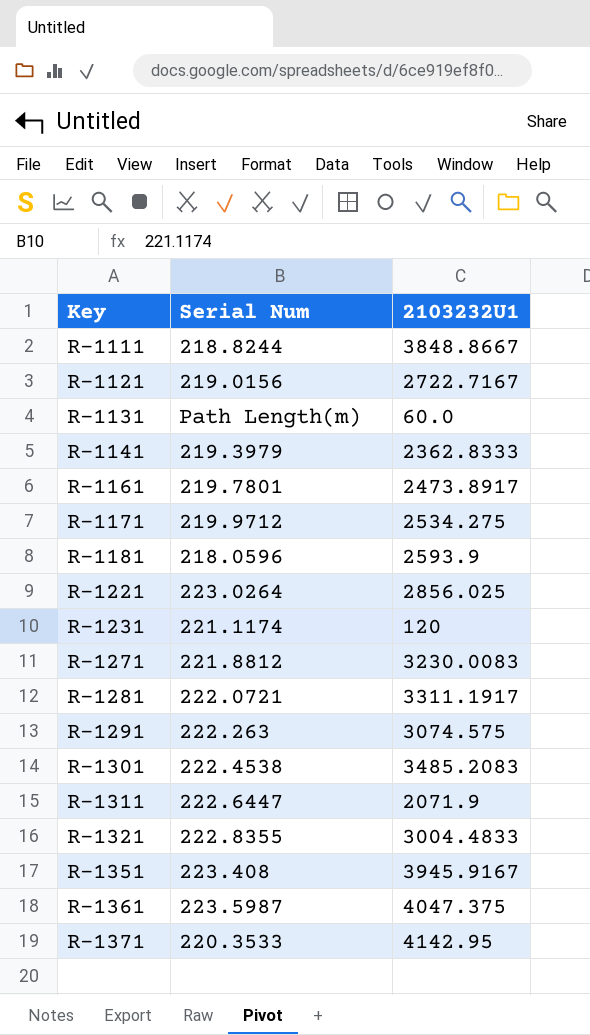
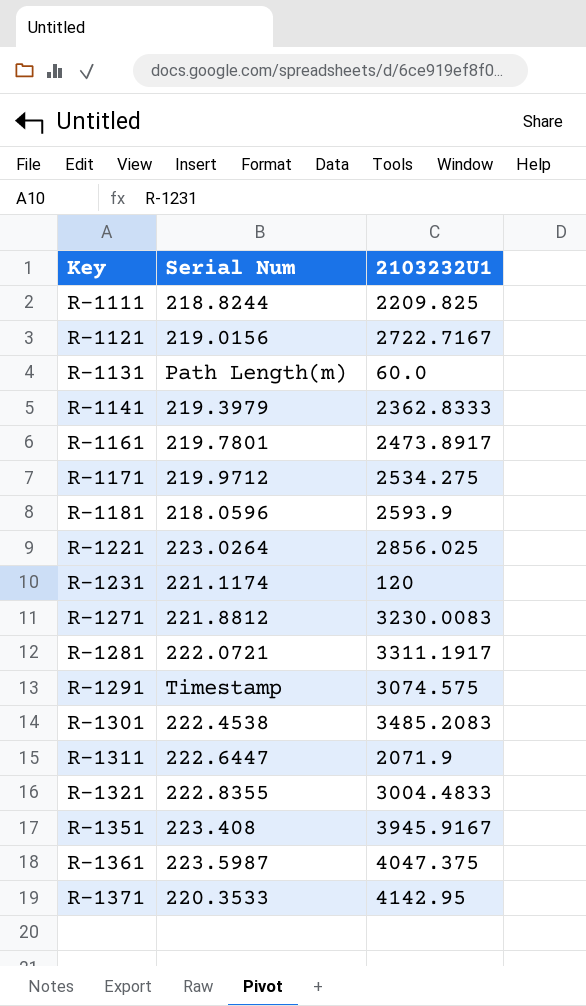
R-1111 | 2103232U1: 3848.8667 -> 2209.825
R-1291 | Serial Num: 222.263 -> Timestamp

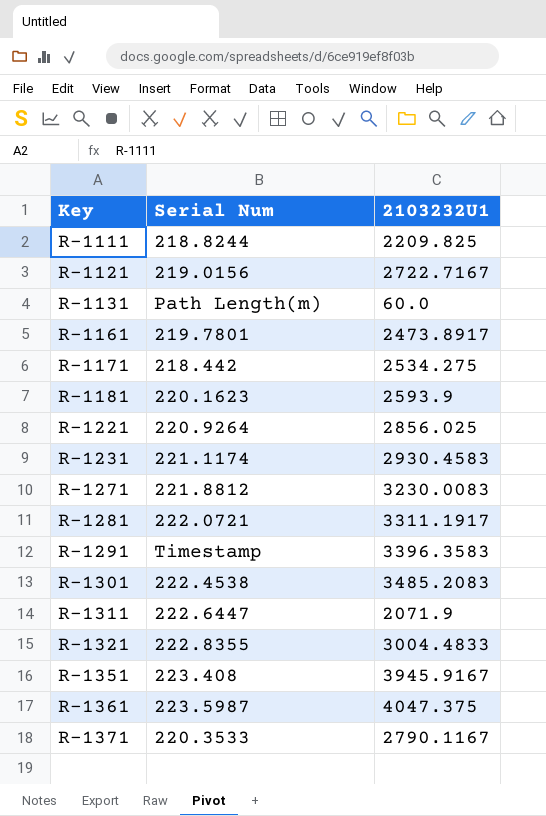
row R-1141: 219.3979 | 2362.8333 -> none
R-1171 | Serial Num: 219.9712 -> 218.442
R-1181 | Serial Num: 218.0596 -> 220.1623
R-1221 | Serial Num: 223.0264 -> 220.9264
R-1231 | 2103232U1: 120 -> 2930.4583
R-1291 | 2103232U1: 3074.575 -> 3396.3583
R-1371 | 2103232U1: 4142.95 -> 2790.1167

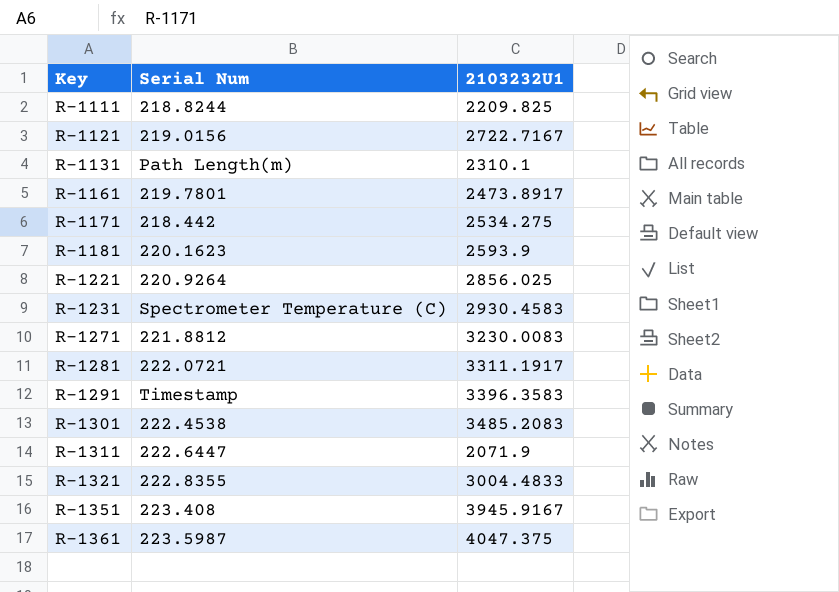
row R-1371: 220.3533 | 2790.1167 -> none
R-1131 | 2103232U1: 60.0 -> 2310.1
R-1231 | Serial Num: 221.1174 -> Spectrometer Temperature (C)

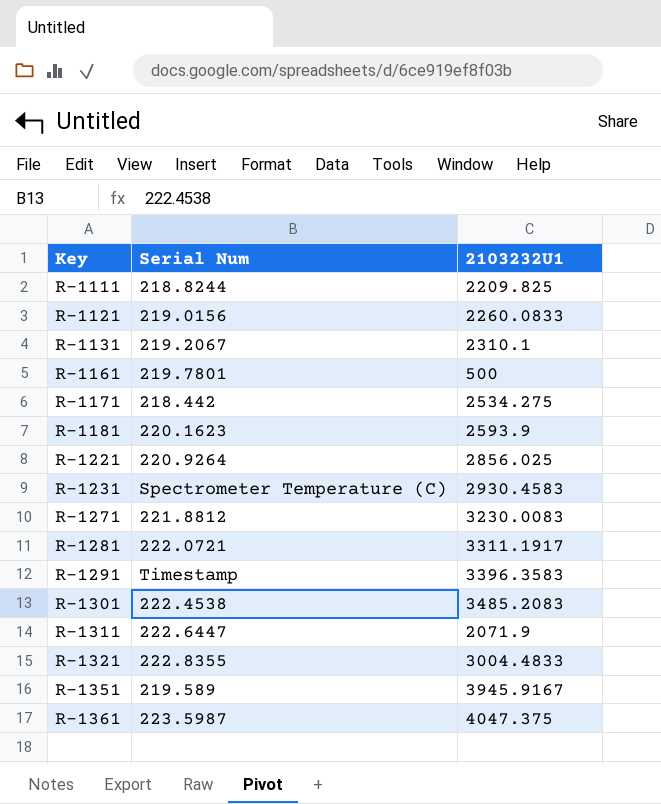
R-1121 | 2103232U1: 2722.7167 -> 2260.0833
R-1131 | Serial Num: Path Length(m) -> 219.2067
R-1161 | 2103232U1: 2473.8917 -> 500
R-1351 | Serial Num: 223.408 -> 219.589

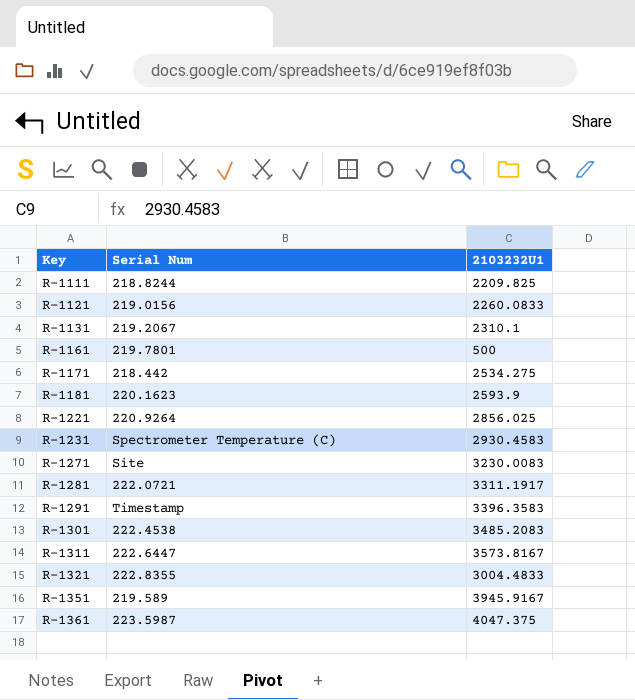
R-1271 | Serial Num: 221.8812 -> Site
R-1311 | 2103232U1: 2071.9 -> 3573.8167

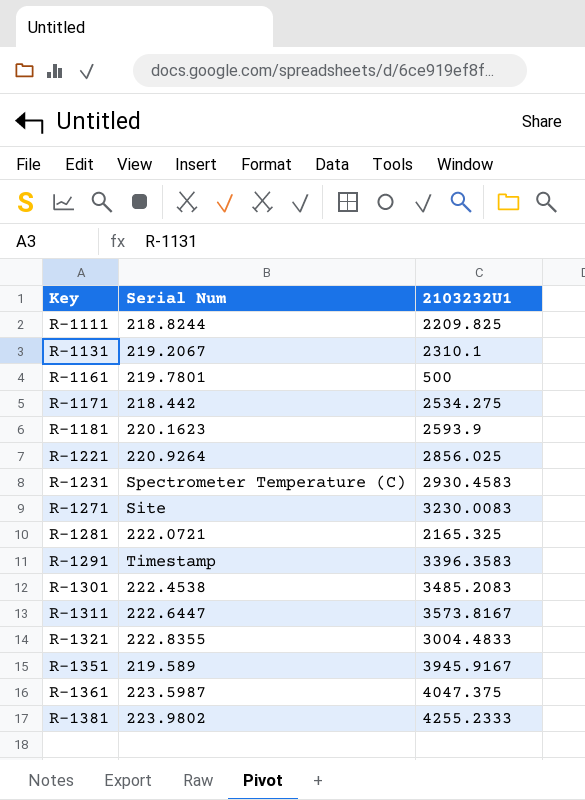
row R-1121: 219.0156 | 2260.0833 -> none
R-1281 | 2103232U1: 3311.1917 -> 2165.325
row R-1381: none -> 223.9802 | 4255.2333

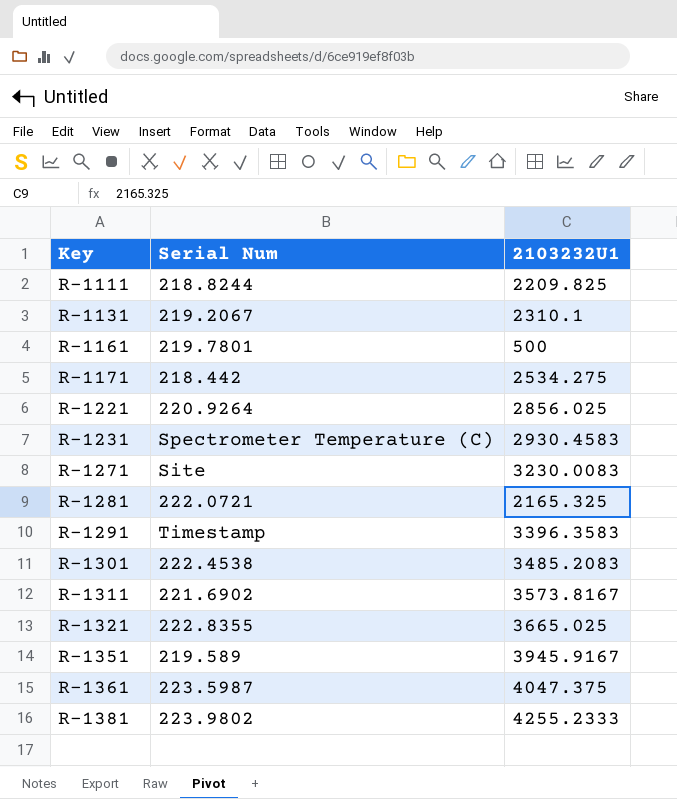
row R-1181: 220.1623 | 2593.9 -> none
R-1311 | Serial Num: 222.6447 -> 221.6902
R-1321 | 2103232U1: 3004.4833 -> 3665.025

